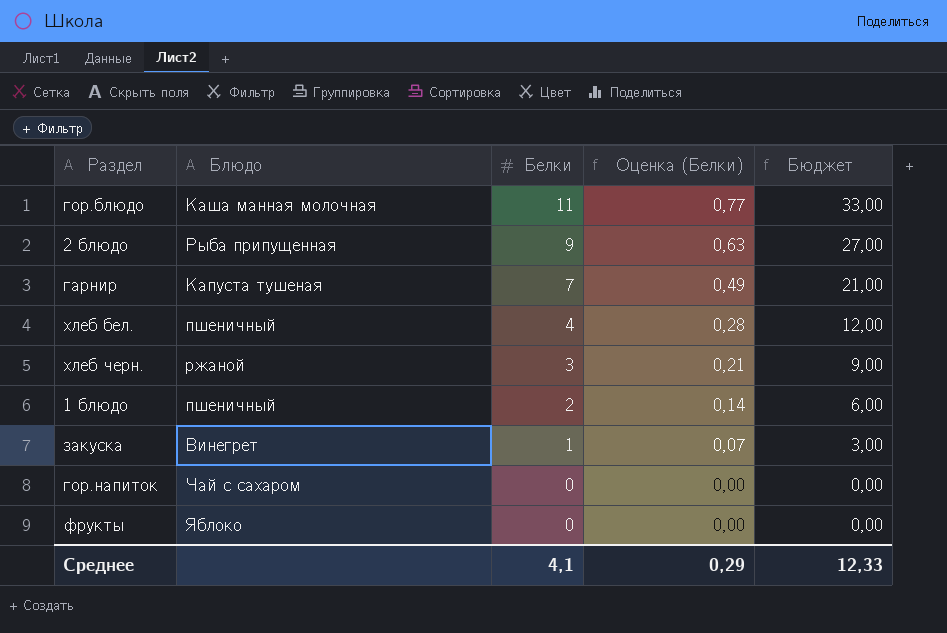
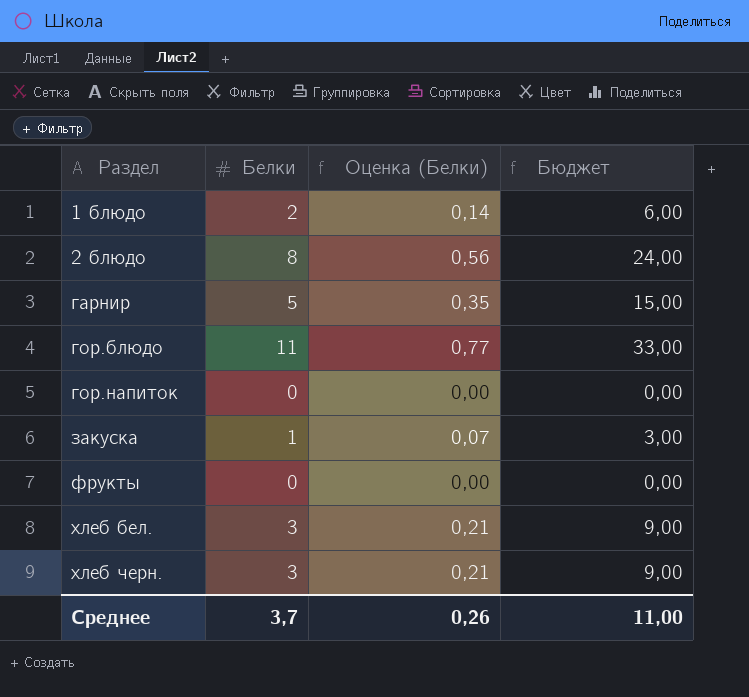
row order: Белки descending -> Раздел ascending
column Блюдо | position: 2 -> none
2 блюдо | Белки: 9 -> 8
2 блюдо | Оценка (Белки): 0,63 -> 0,56
2 блюдо | Бюджет: 27,00 -> 24,00
гарнир | Белки: 7 -> 5
гарнир | Оценка (Белки): 0,49 -> 0,35
гарнир | Бюджет: 21,00 -> 15,00
хлеб бел. | Белки: 4 -> 3
хлеб бел. | Оценка (Белки): 0,28 -> 0,21
хлеб бел. | Бюджет: 12,00 -> 9,00
Среднее | Белки: 4,1 -> 3,7
Среднее | Оценка (Белки): 0,29 -> 0,26
Среднее | Бюджет: 12,33 -> 11,00

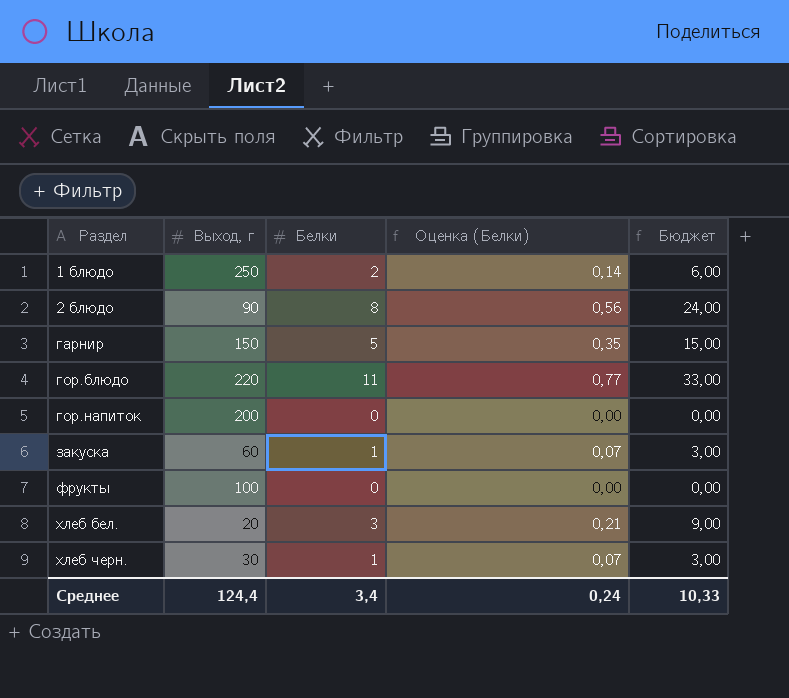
column Выход, г | position: none -> 2
хлеб черн. | Белки: 3 -> 1
хлеб черн. | Оценка (Белки): 0,21 -> 0,07
хлеб черн. | Бюджет: 9,00 -> 3,00
Среднее | Белки: 3,7 -> 3,4
Среднее | Оценка (Белки): 0,26 -> 0,24
Среднее | Бюджет: 11,00 -> 10,33

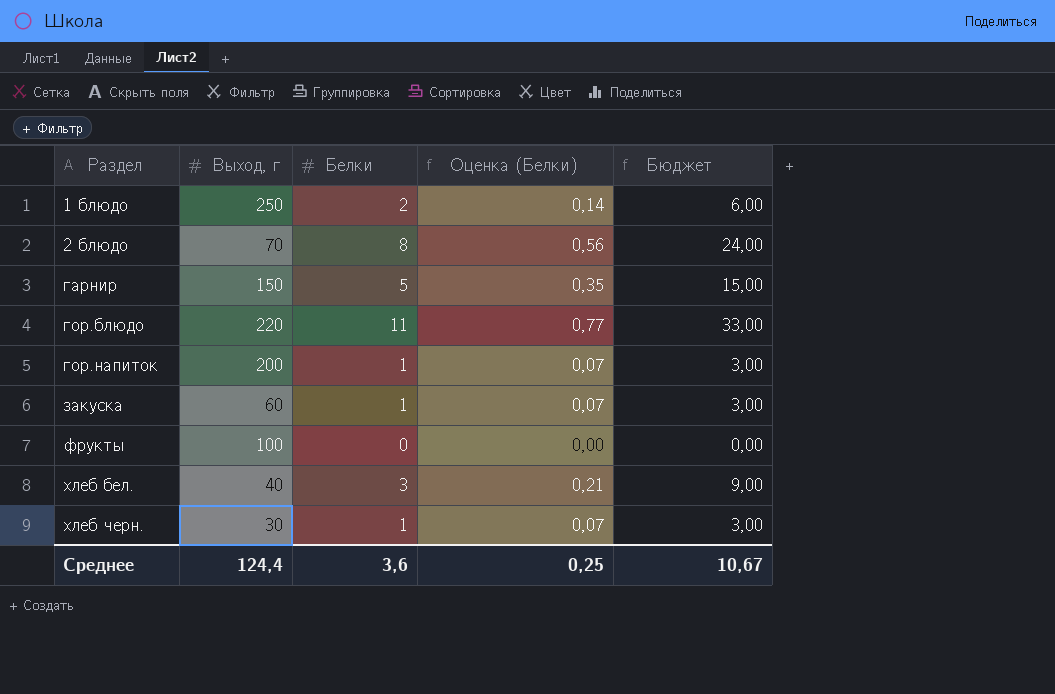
2 блюдо | Выход, г: 90 -> 70
гор.напиток | Белки: 0 -> 1
гор.напиток | Оценка (Белки): 0,00 -> 0,07
гор.напиток | Бюджет: 0,00 -> 3,00
хлеб бел. | Выход, г: 20 -> 40
Среднее | Белки: 3,4 -> 3,6
Среднее | Оценка (Белки): 0,24 -> 0,25
Среднее | Бюджет: 10,33 -> 10,67

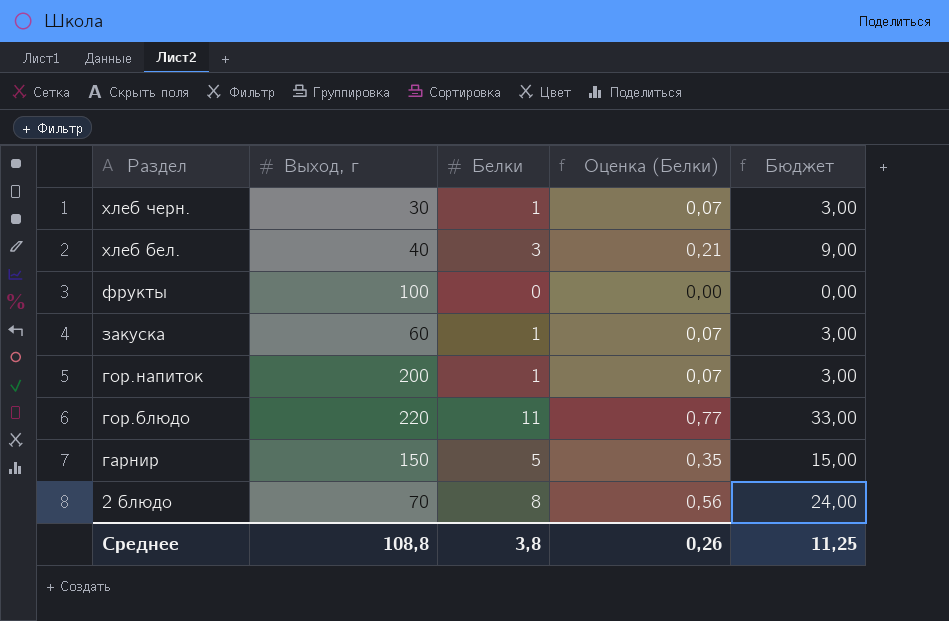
row order: Раздел ascending -> Раздел descending
row 1 блюдо: 250 | 2 | 0,14 | 6,00 -> none
Среднее | Выход, г: 124,4 -> 108,8
Среднее | Белки: 3,6 -> 3,8
Среднее | Оценка (Белки): 0,25 -> 0,26
Среднее | Бюджет: 10,67 -> 11,25

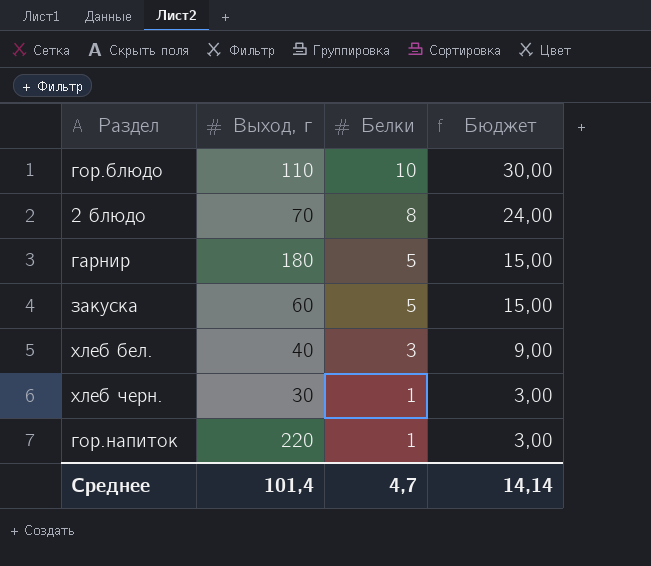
row order: Раздел descending -> Белки descending
column Оценка (Белки) | formula: [Белки] * 0,07 -> none
row фрукты: 100 | 0 | 0,00 | 0,00 -> none
гор.блюдо | Выход, г: 220 -> 110
гор.блюдо | Белки: 11 -> 10
гор.блюдо | Бюджет: 33,00 -> 30,00
гарнир | Выход, г: 150 -> 180
закуска | Белки: 1 -> 5
закуска | Бюджет: 3,00 -> 15,00
гор.напиток | Выход, г: 200 -> 220
Среднее | Выход, г: 108,8 -> 101,4
Среднее | Белки: 3,8 -> 4,7
Среднее | Бюджет: 11,25 -> 14,14

